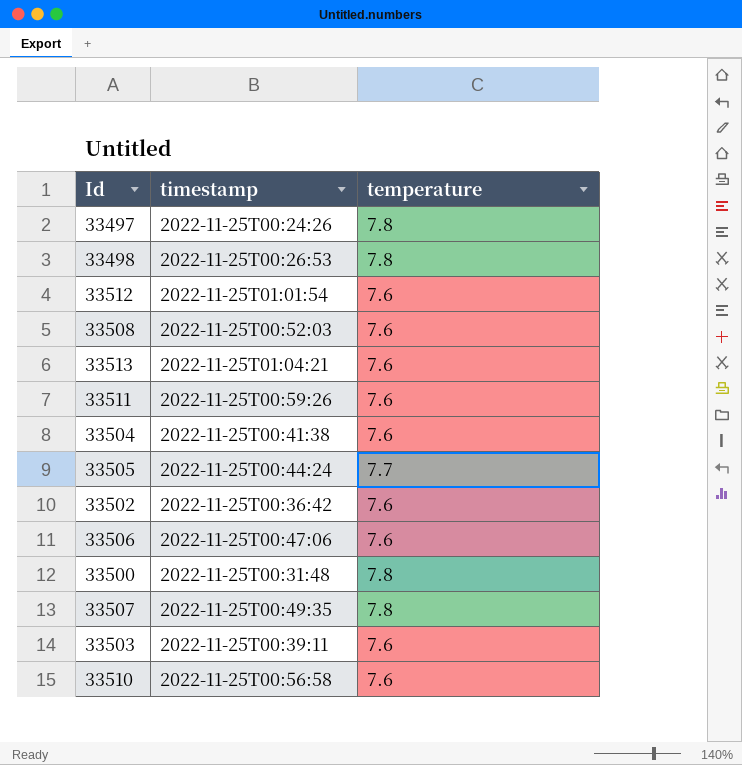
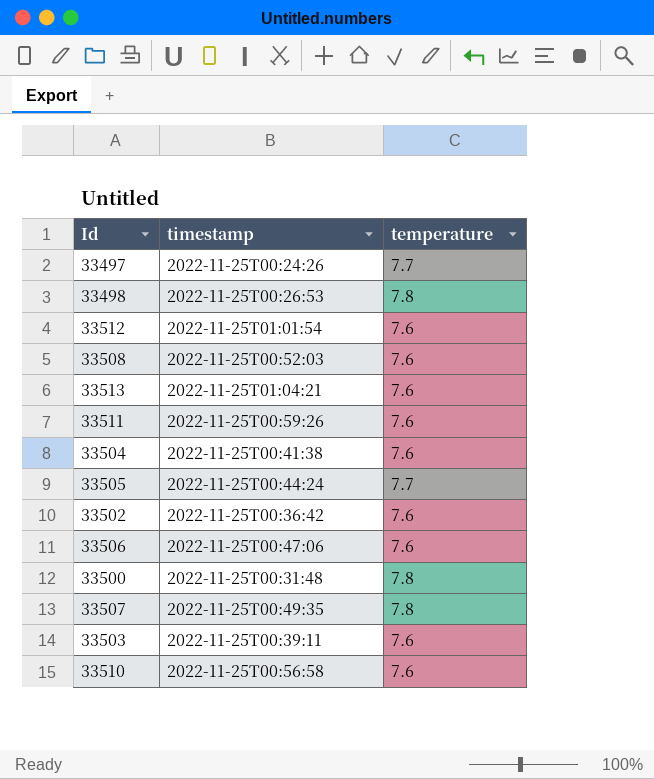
33497 | temperature: 7.8 -> 7.7

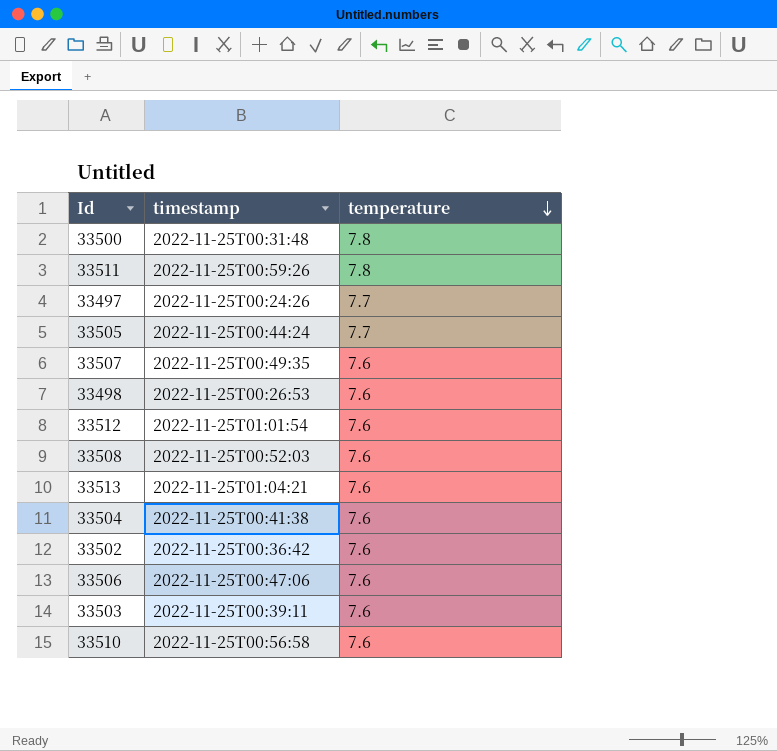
row order: none -> temperature descending
33511 | temperature: 7.6 -> 7.8
33507 | temperature: 7.8 -> 7.6
33498 | temperature: 7.8 -> 7.6

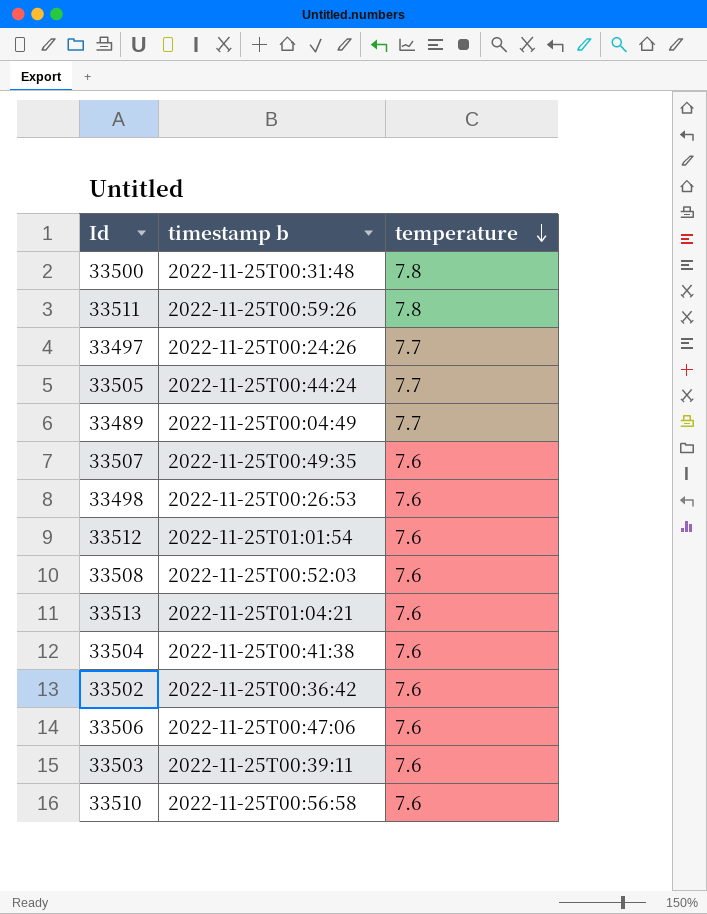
column name: timestamp -> timestamp b
row 33489: none -> 2022-11-25T00:04:49 | 7.7

